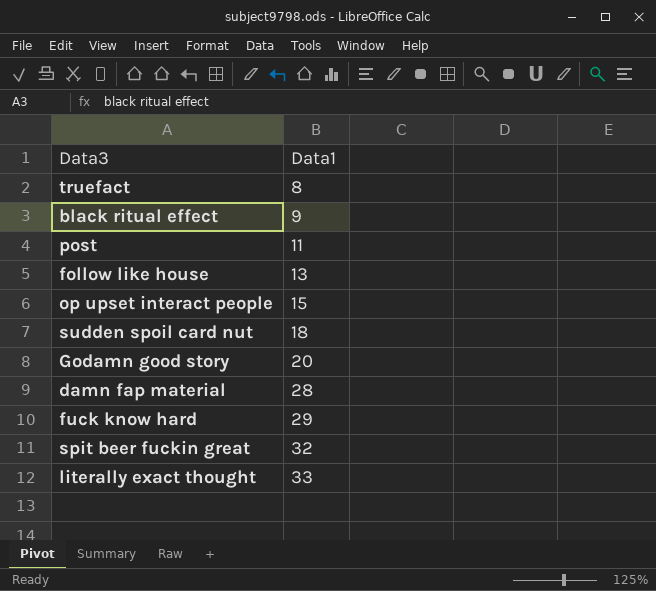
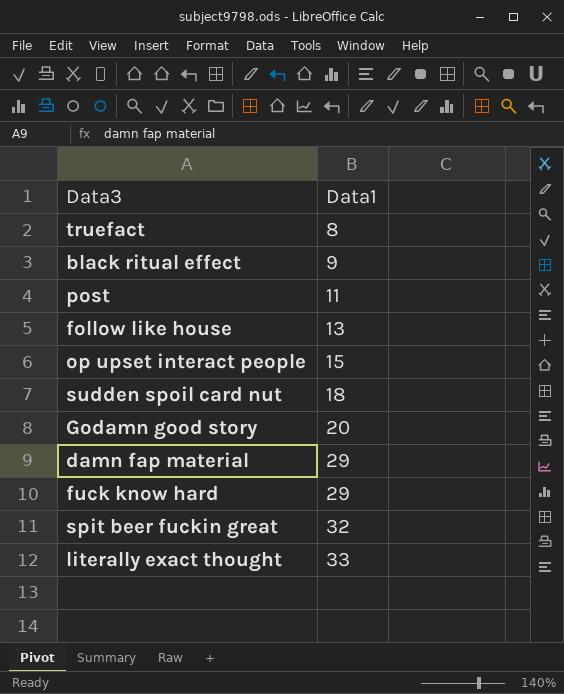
damn fap material | Data1: 28 -> 29

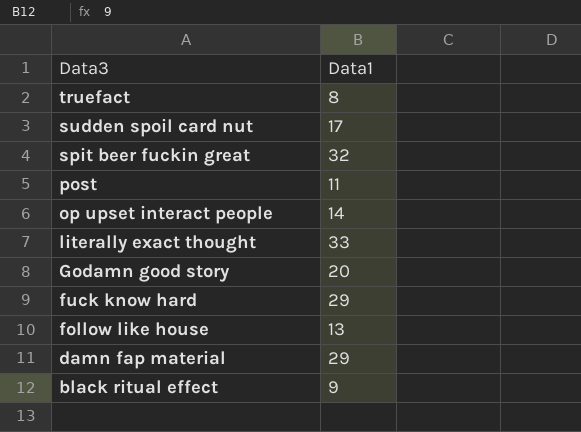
row order: Data1 ascending -> Data3 descending
sudden spoil card nut | Data1: 18 -> 17
op upset interact people | Data1: 15 -> 14

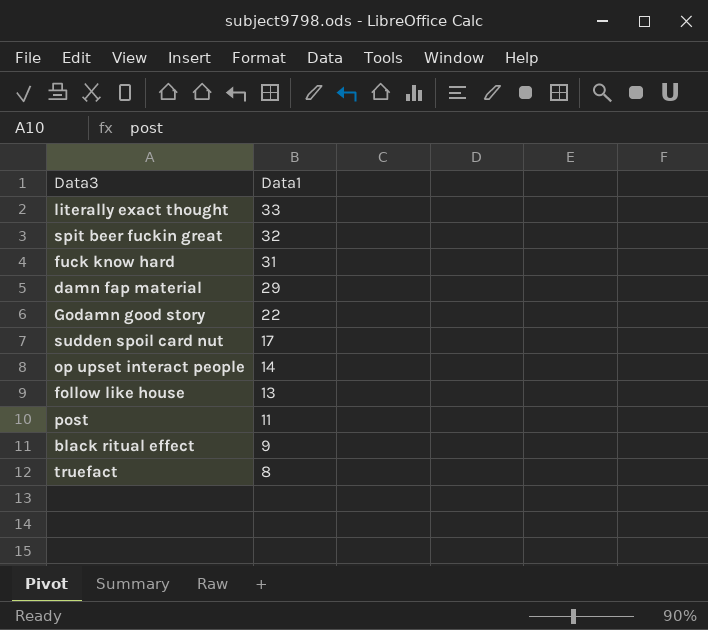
row order: Data3 descending -> Data1 descending
fuck know hard | Data1: 29 -> 31
Godamn good story | Data1: 20 -> 22

